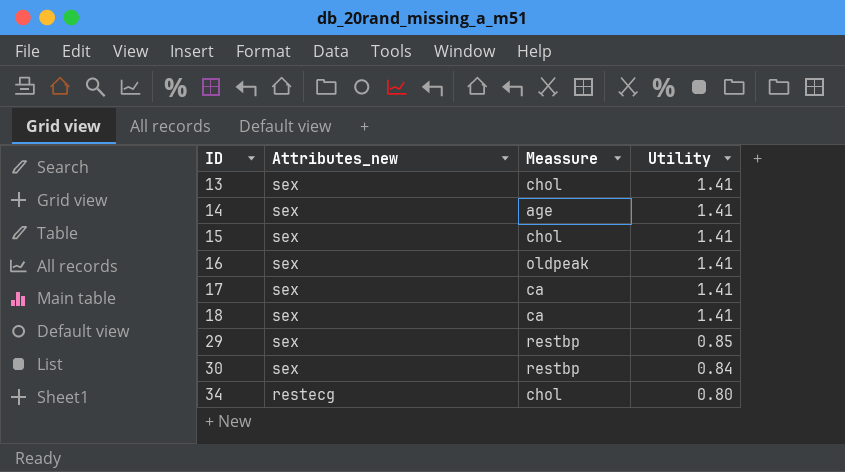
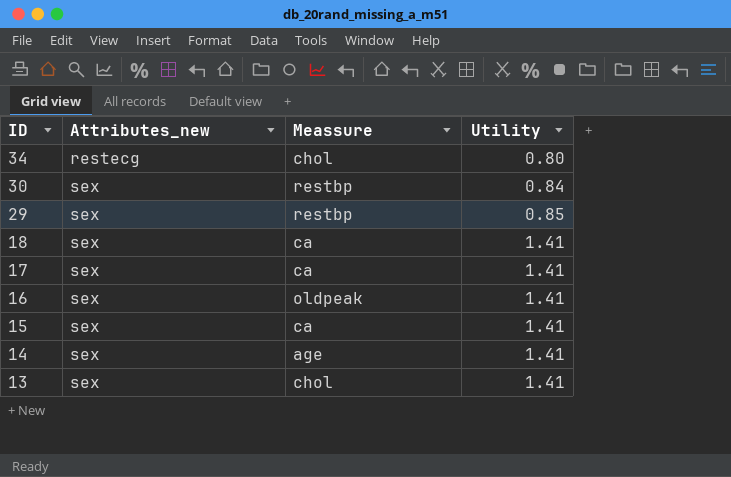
row order: ID ascending -> ID descending
15 | Meassure: chol -> ca

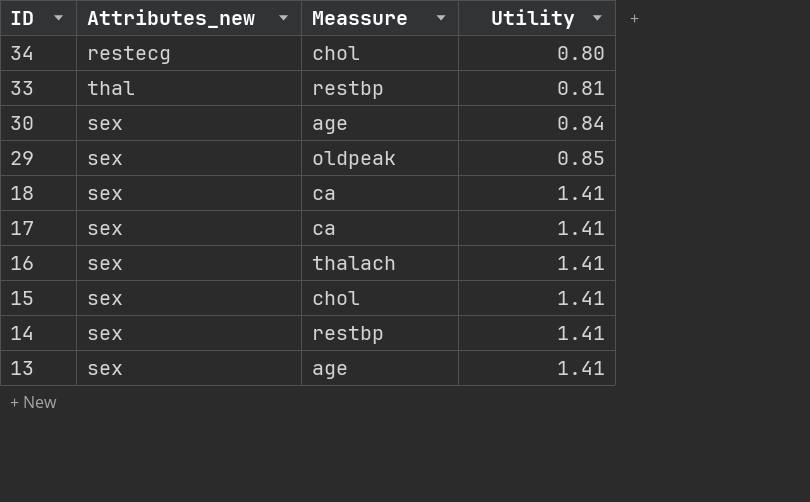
row 33: none -> thal | restbp | 0.81
30 | Meassure: restbp -> age
29 | Meassure: restbp -> oldpeak
16 | Meassure: oldpeak -> thalach
15 | Meassure: ca -> chol
14 | Meassure: age -> restbp
13 | Meassure: chol -> age

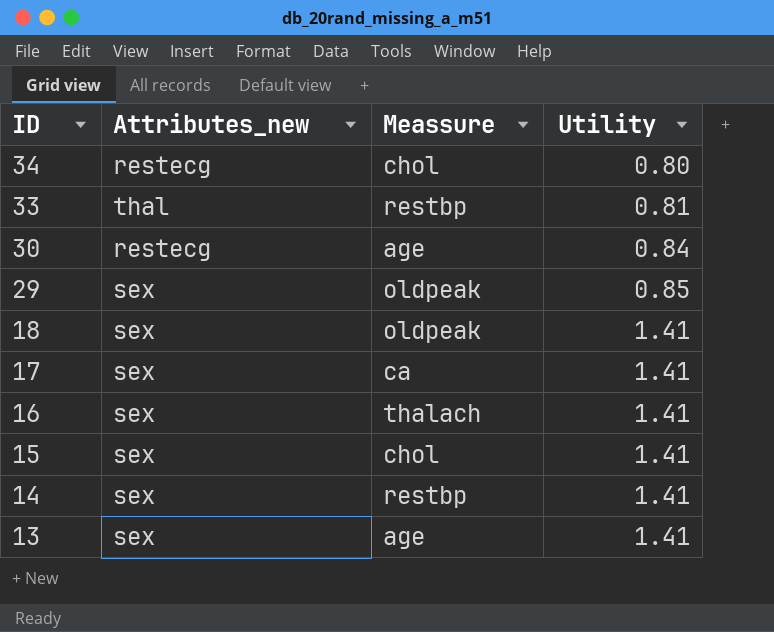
30 | Attributes_new: sex -> restecg
18 | Meassure: ca -> oldpeak

